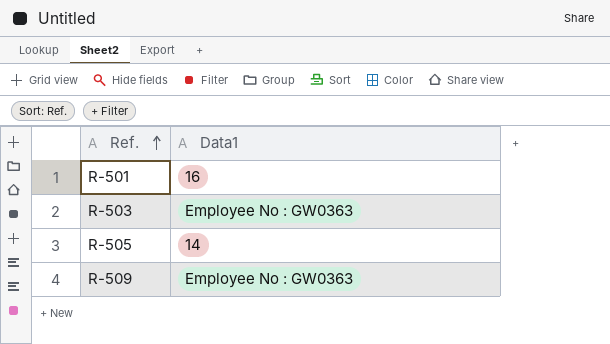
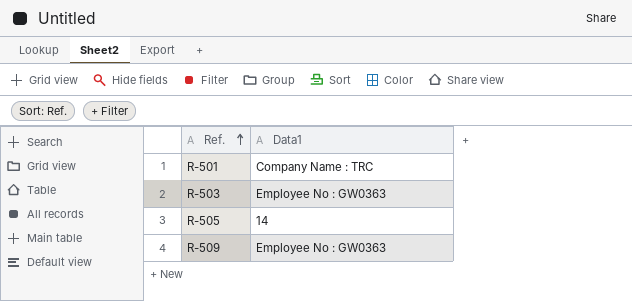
R-501 | Data1: 16 -> Company Name : TRC

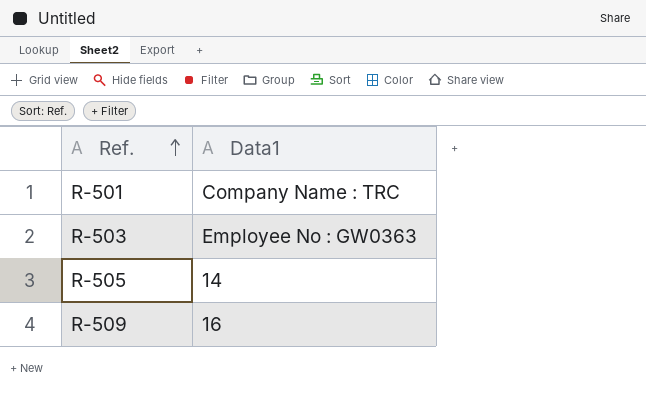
R-509 | Data1: Employee No : GW0363 -> 16

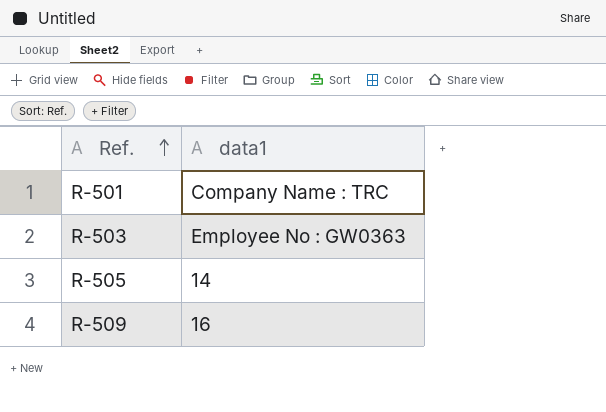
column name: Data1 -> data1

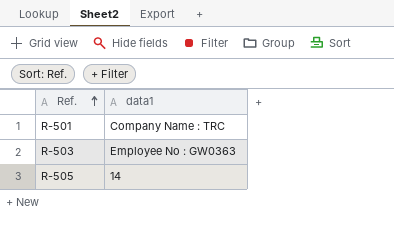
row R-509: 16 -> none

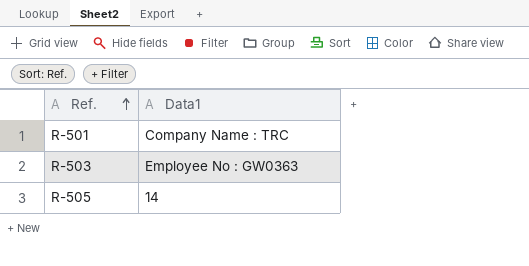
column name: data1 -> Data1

